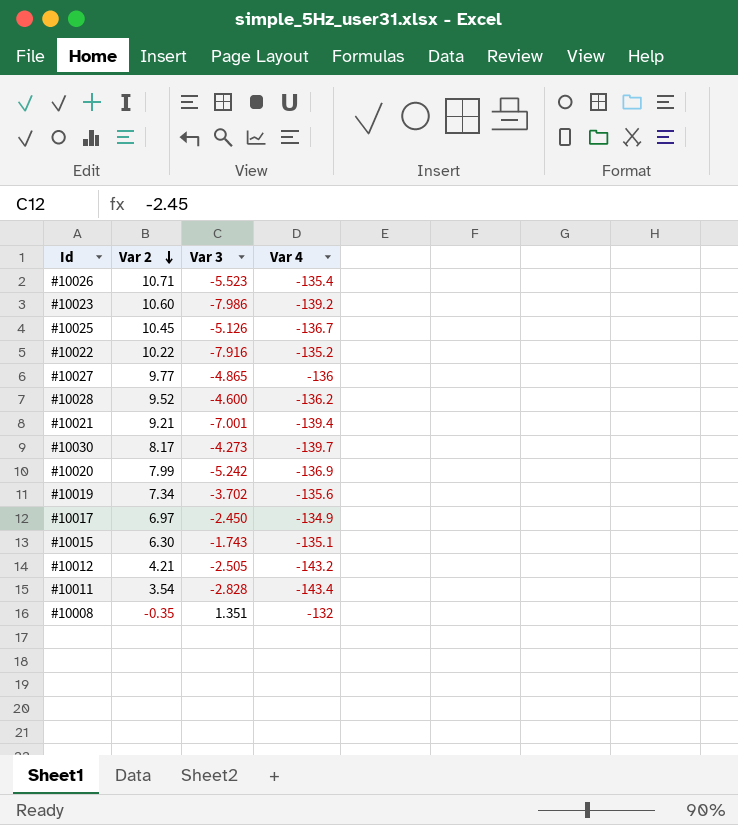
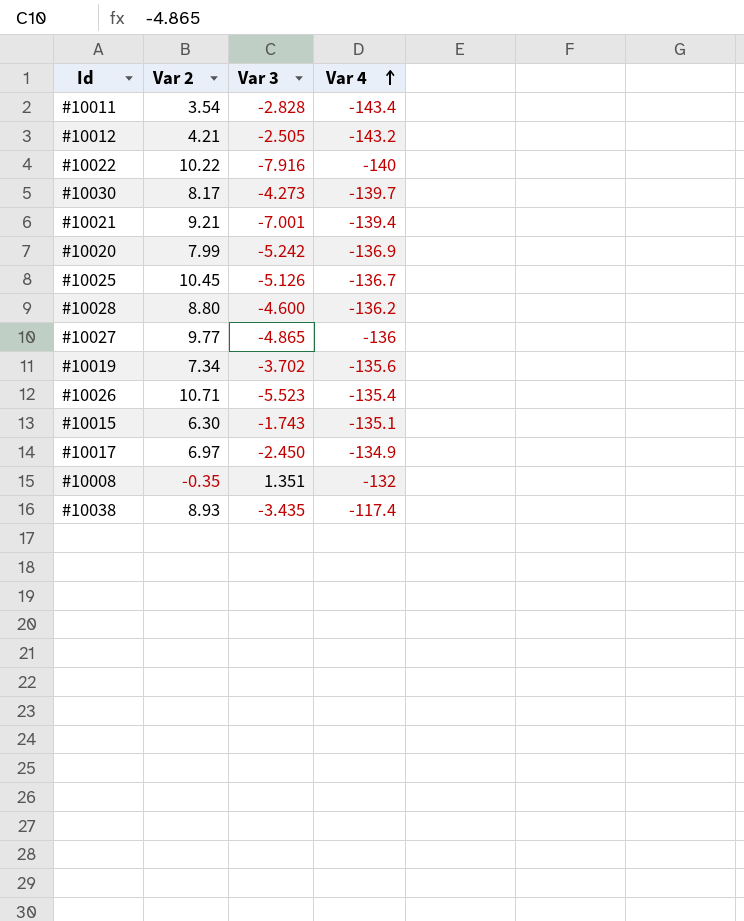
row order: Var 2 descending -> Var 4 ascending
row #10023: 10.60 | -7.986 | -139.2 -> none
#10022 | Var 4: -135.2 -> -140
#10028 | Var 2: 9.52 -> 8.80
row #10038: none -> 8.93 | -3.435 | -117.4

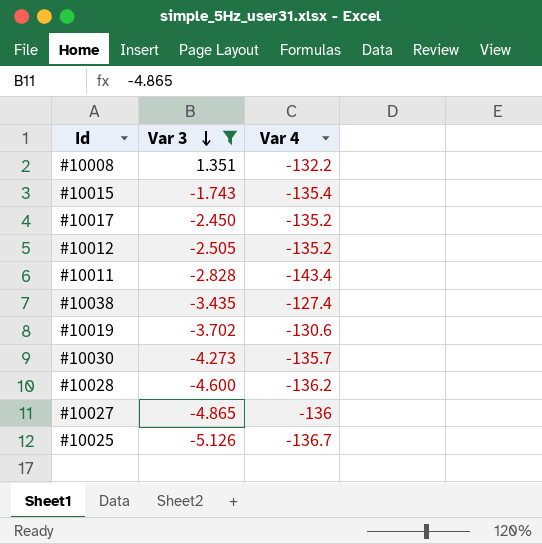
filter: none -> Var 3 >= -5.126
row order: Var 4 ascending -> Var 3 descending
column Var 2 | position: 2 -> none
#10008 | Var 4: -132 -> -132.2
#10015 | Var 4: -135.1 -> -135.4
#10017 | Var 4: -134.9 -> -135.2
#10012 | Var 4: -143.2 -> -135.2
#10038 | Var 4: -117.4 -> -127.4
#10019 | Var 4: -135.6 -> -130.6
#10030 | Var 4: -139.7 -> -135.7

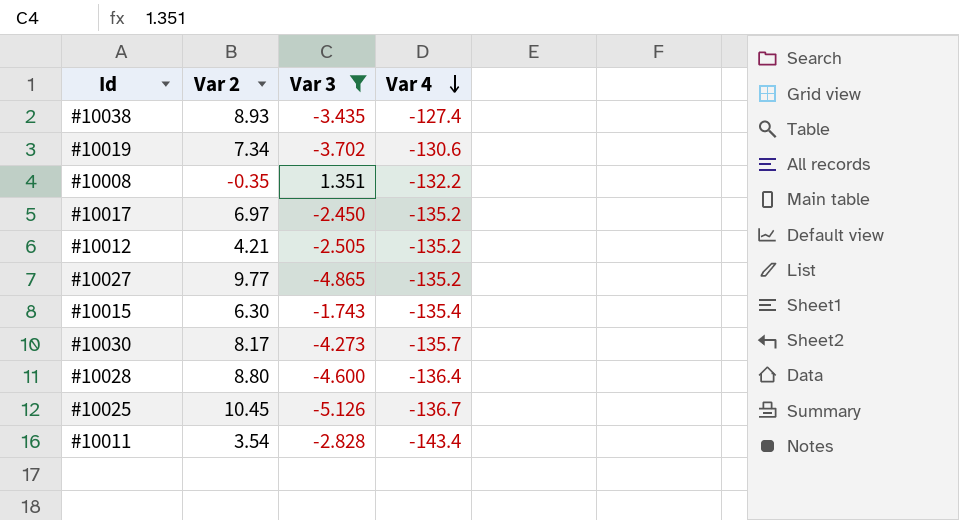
row order: Var 3 descending -> Var 4 descending
column Var 2 | position: none -> 2
#10027 | Var 4: -136 -> -135.2
#10028 | Var 4: -136.2 -> -136.4

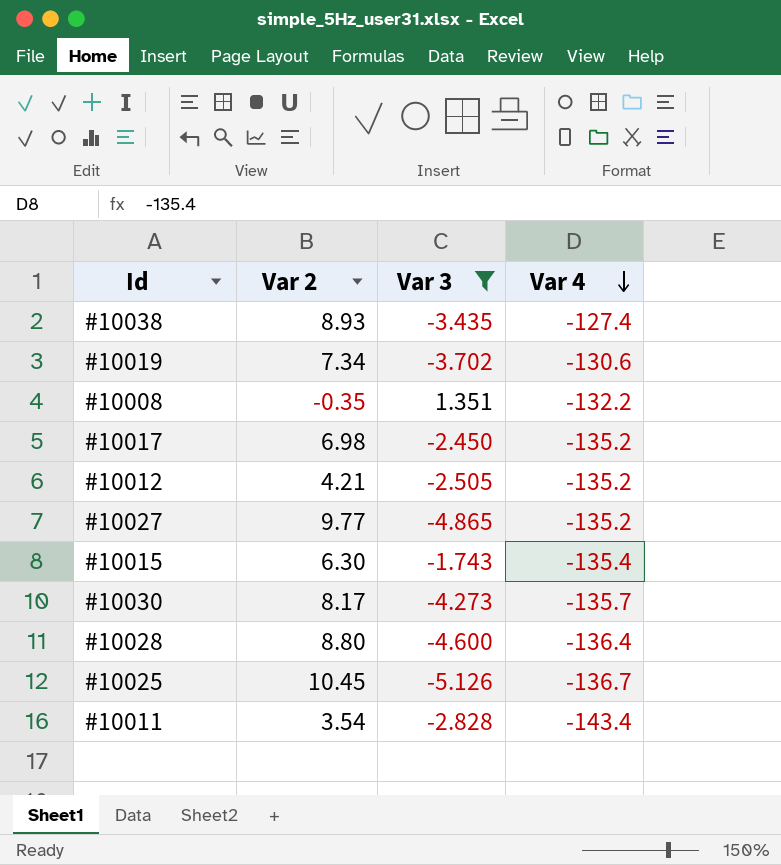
#10017 | Var 2: 6.97 -> 6.98

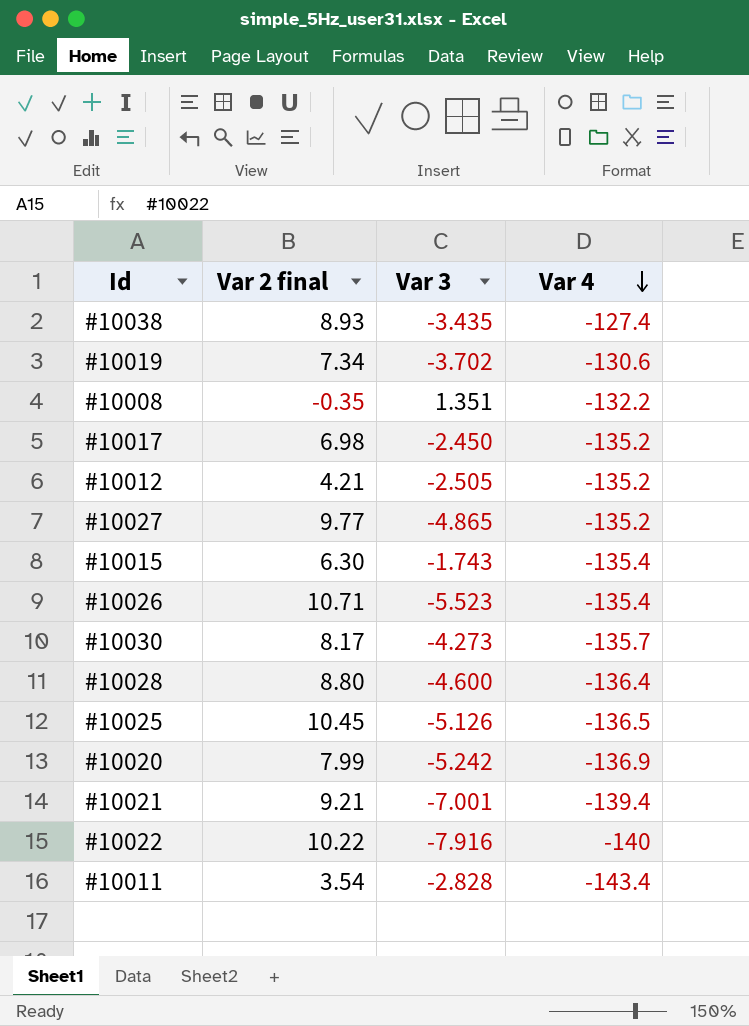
filter: Var 3 >= -5.126 -> none
column name: Var 2 -> Var 2 final
#10025 | Var 4: -136.7 -> -136.5

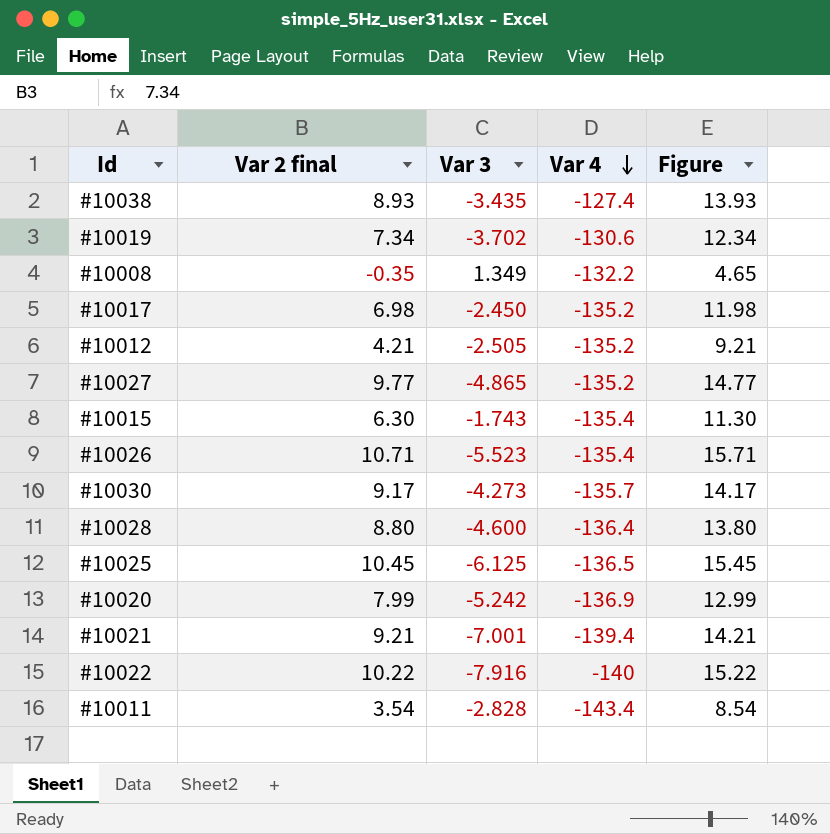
column Figure | formula: none -> [Var 2 final] + 5
#10008 | Var 3: 1.351 -> 1.349
#10030 | Var 2 final: 8.17 -> 9.17
#10025 | Var 3: -5.126 -> -6.125

